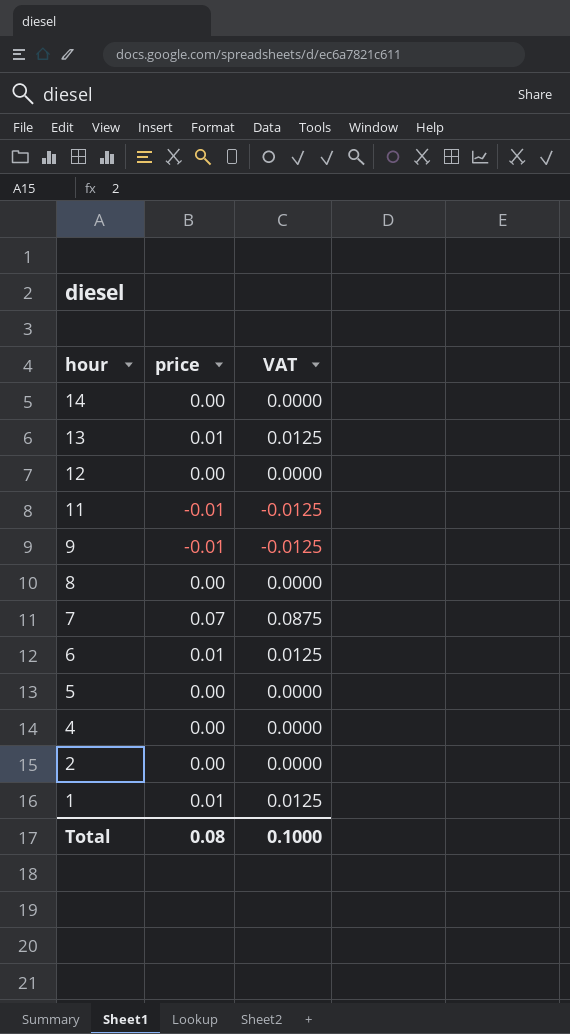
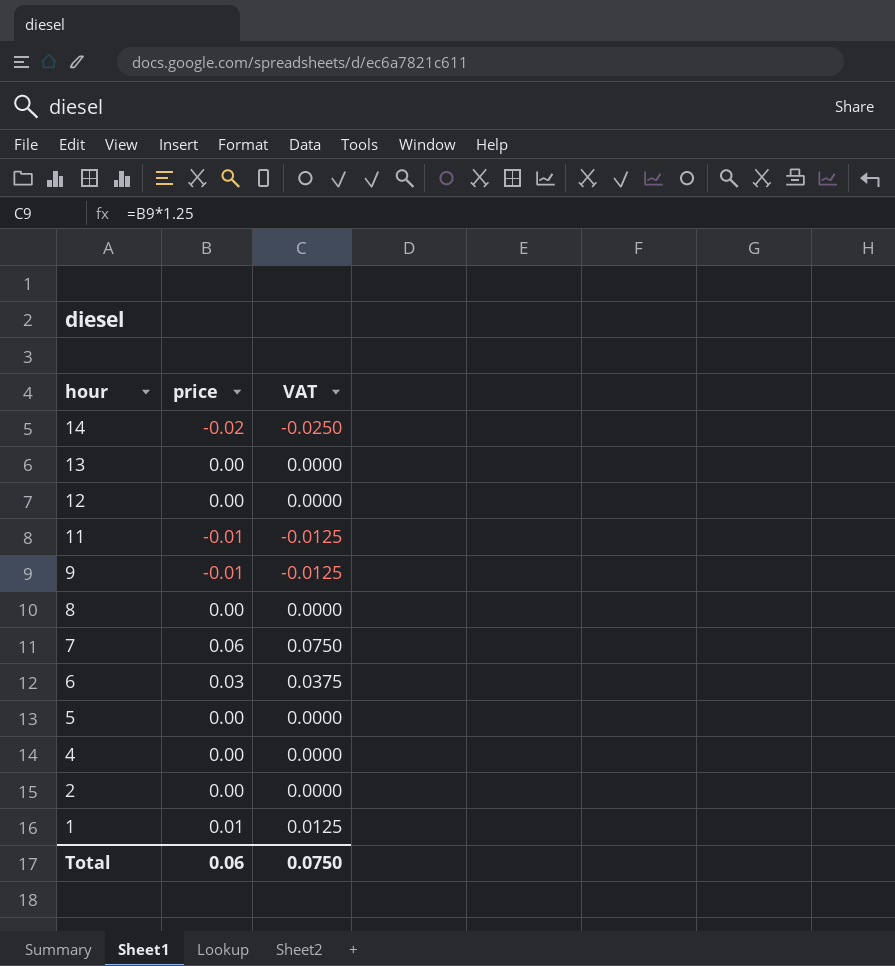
14 | price: 0.00 -> -0.02
14 | VAT: 0.0000 -> -0.0250
13 | price: 0.01 -> 0.00
13 | VAT: 0.0125 -> 0.0000
7 | price: 0.07 -> 0.06
7 | VAT: 0.0875 -> 0.0750
6 | price: 0.01 -> 0.03
6 | VAT: 0.0125 -> 0.0375
Total | price: 0.08 -> 0.06
Total | VAT: 0.1000 -> 0.0750

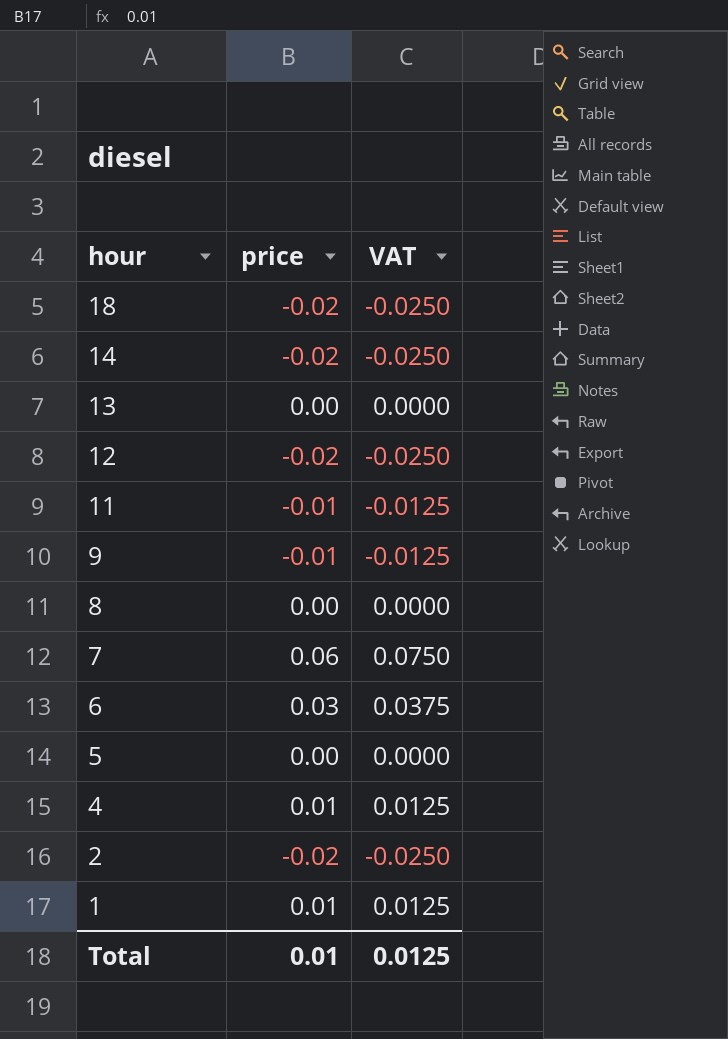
row 18: none -> -0.02 | -0.0250
12 | price: 0.00 -> -0.02
12 | VAT: 0.0000 -> -0.0250
4 | price: 0.00 -> 0.01
4 | VAT: 0.0000 -> 0.0125
2 | price: 0.00 -> -0.02
2 | VAT: 0.0000 -> -0.0250
Total | price: 0.06 -> 0.01
Total | VAT: 0.0750 -> 0.0125

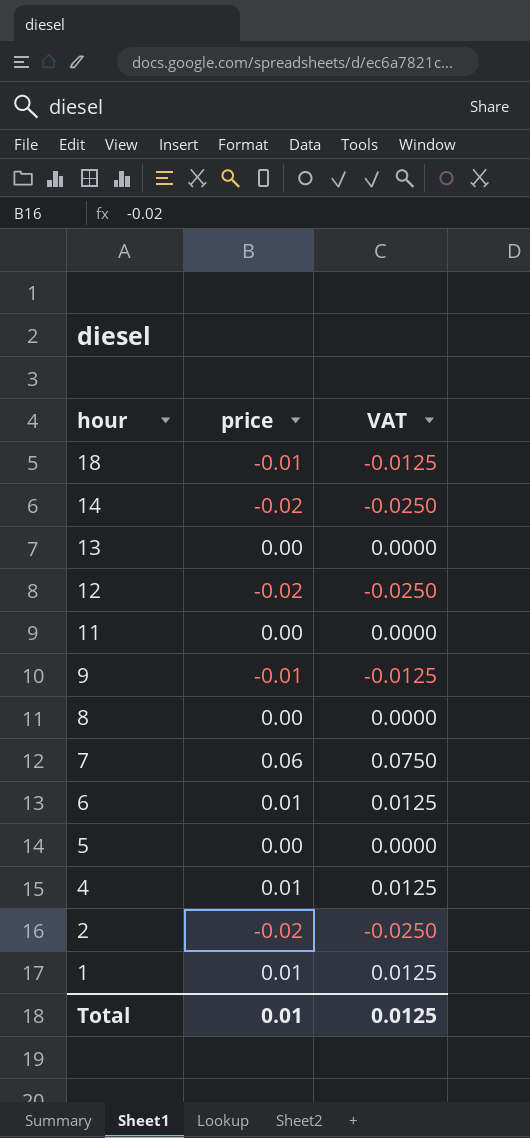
18 | price: -0.02 -> -0.01
18 | VAT: -0.0250 -> -0.0125
11 | price: -0.01 -> 0.00
11 | VAT: -0.0125 -> 0.0000
6 | price: 0.03 -> 0.01
6 | VAT: 0.0375 -> 0.0125

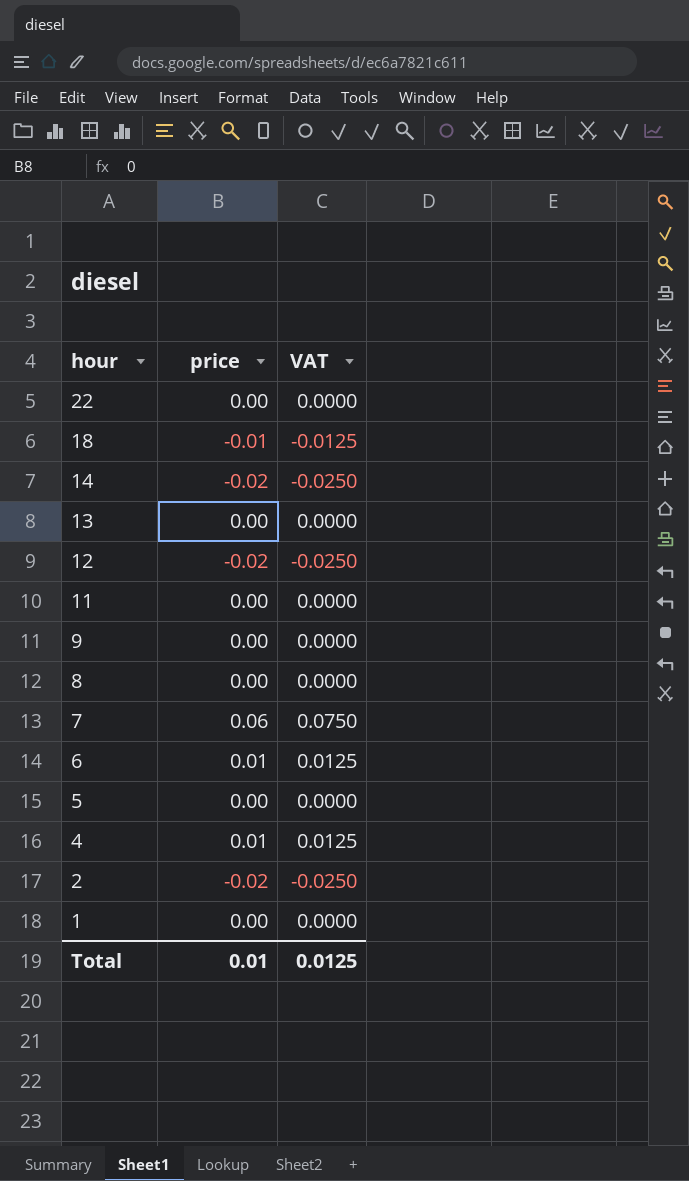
row 22: none -> 0.00 | 0.0000
9 | price: -0.01 -> 0.00
9 | VAT: -0.0125 -> 0.0000
1 | price: 0.01 -> 0.00
1 | VAT: 0.0125 -> 0.0000

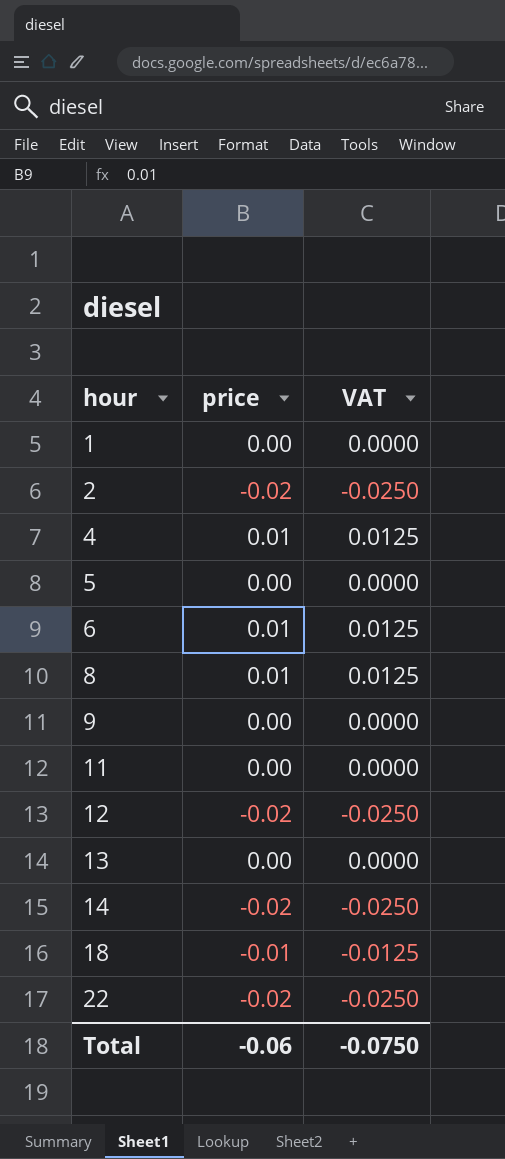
row order: hour descending -> hour ascending
row 7: 0.06 | 0.0750 -> none
8 | price: 0.00 -> 0.01
8 | VAT: 0.0000 -> 0.0125
22 | price: 0.00 -> -0.02
22 | VAT: 0.0000 -> -0.0250
Total | price: 0.01 -> -0.06
Total | VAT: 0.0125 -> -0.0750

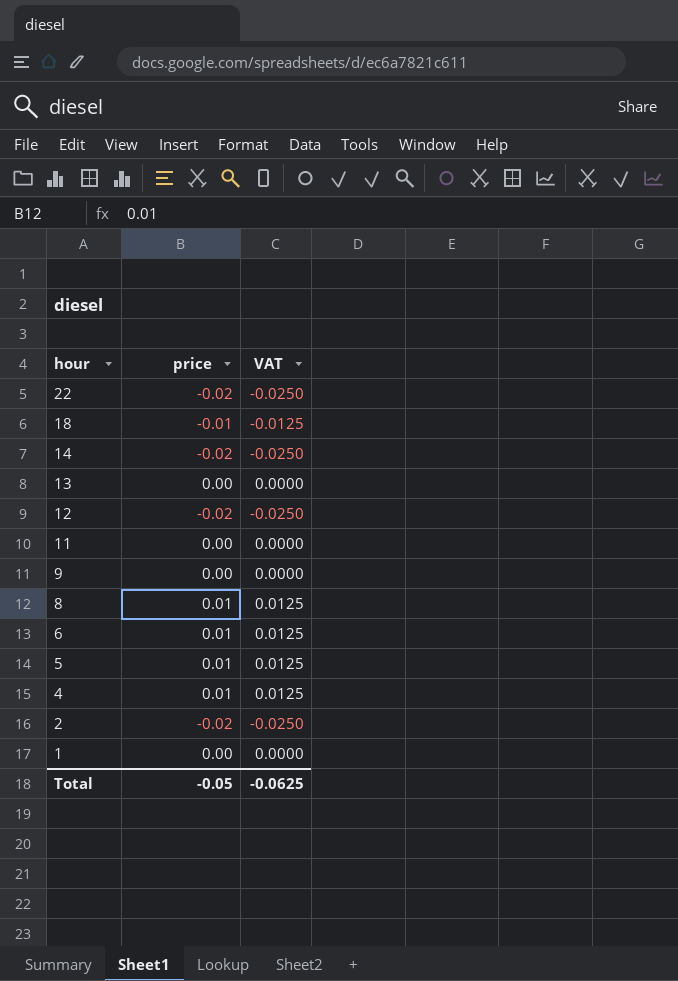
row order: hour ascending -> hour descending
5 | price: 0.00 -> 0.01
5 | VAT: 0.0000 -> 0.0125
Total | price: -0.06 -> -0.05
Total | VAT: -0.0750 -> -0.0625

